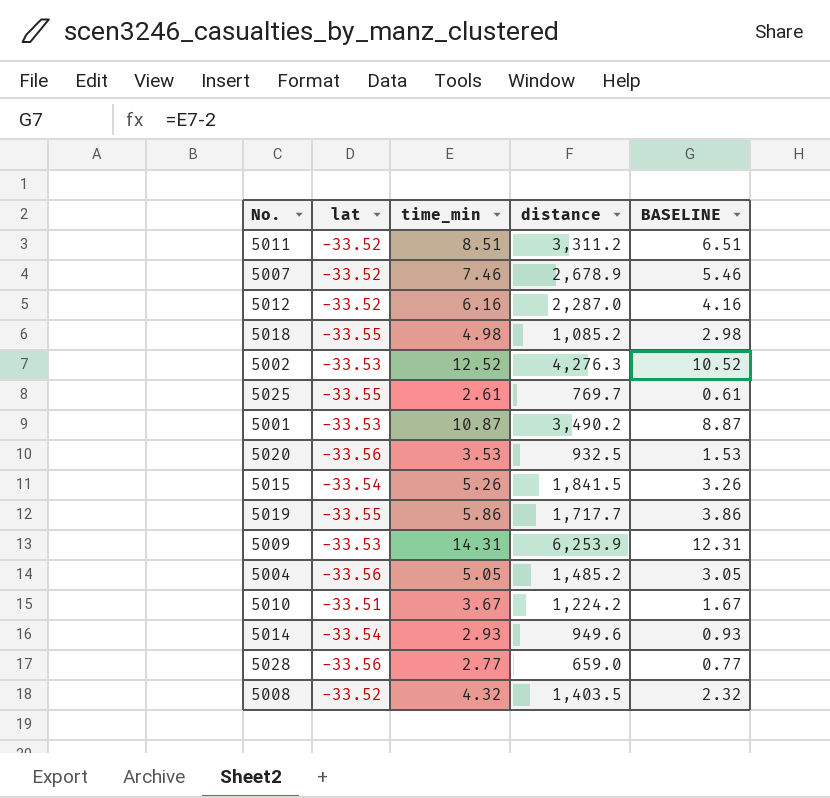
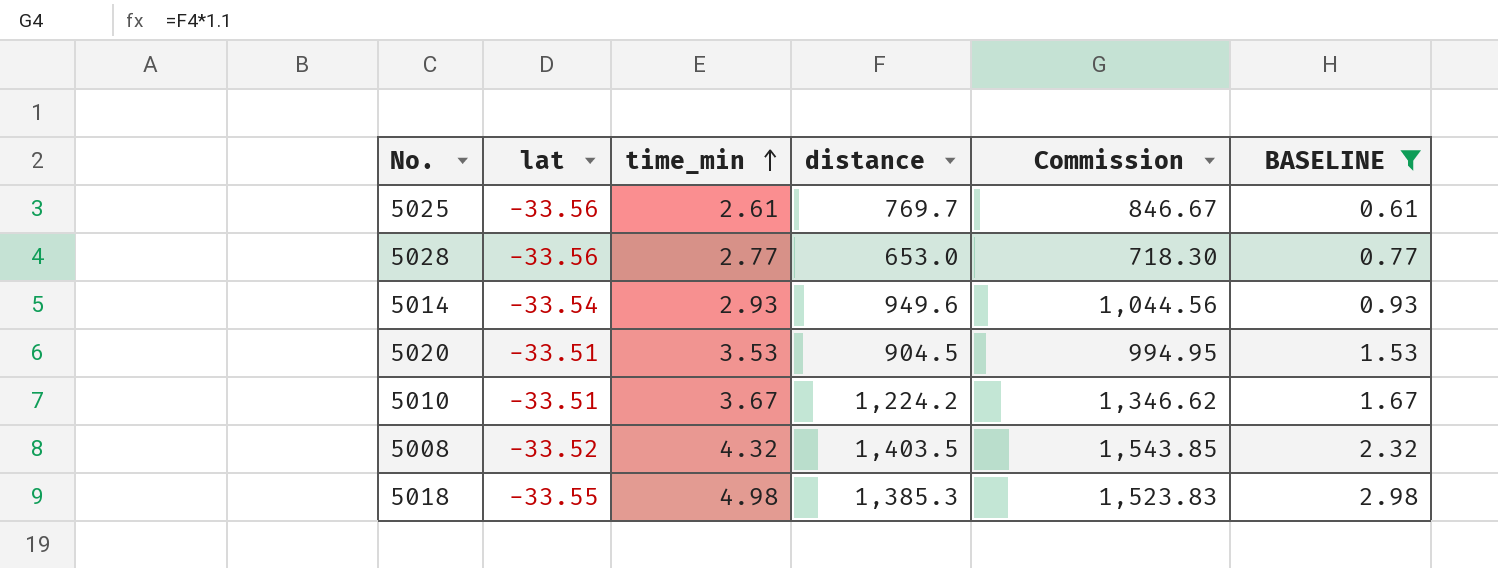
filter: none -> BASELINE <= 2.98
row order: none -> time_min ascending
column Commission | formula: none -> [distance] * 1.1
5025 | lat: -33.55 -> -33.56
5028 | distance: 659.0 -> 653.0
5020 | lat: -33.56 -> -33.51
5020 | distance: 932.5 -> 904.5
5018 | distance: 1,085.2 -> 1,385.3

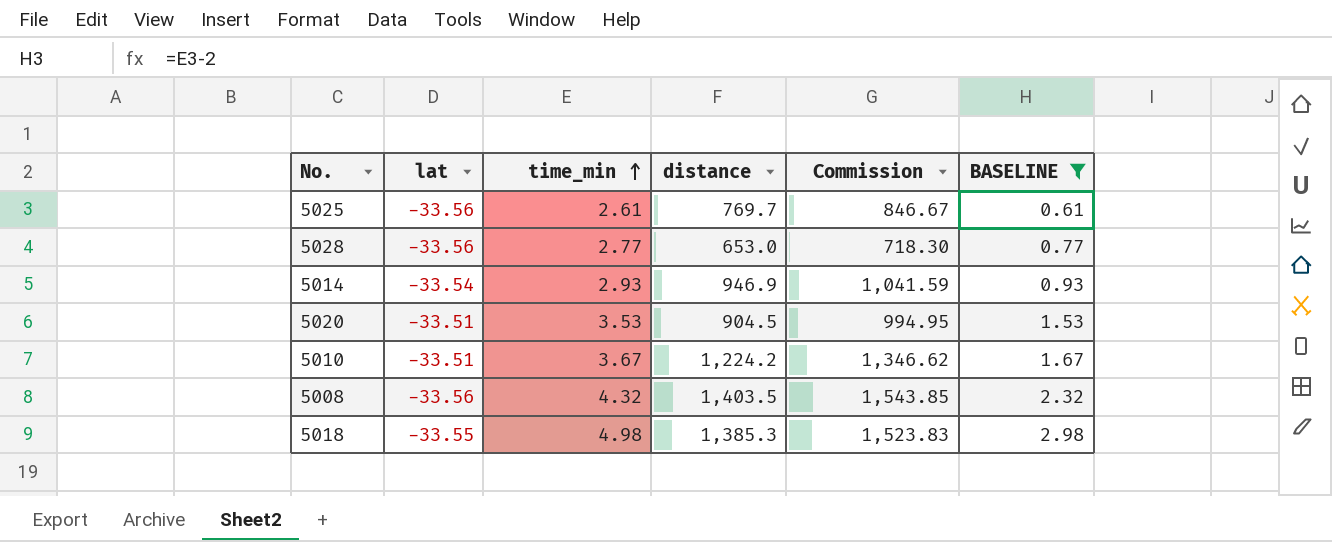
5014 | distance: 949.6 -> 946.9
5014 | Commission: 1,044.56 -> 1,041.59
5008 | lat: -33.52 -> -33.56

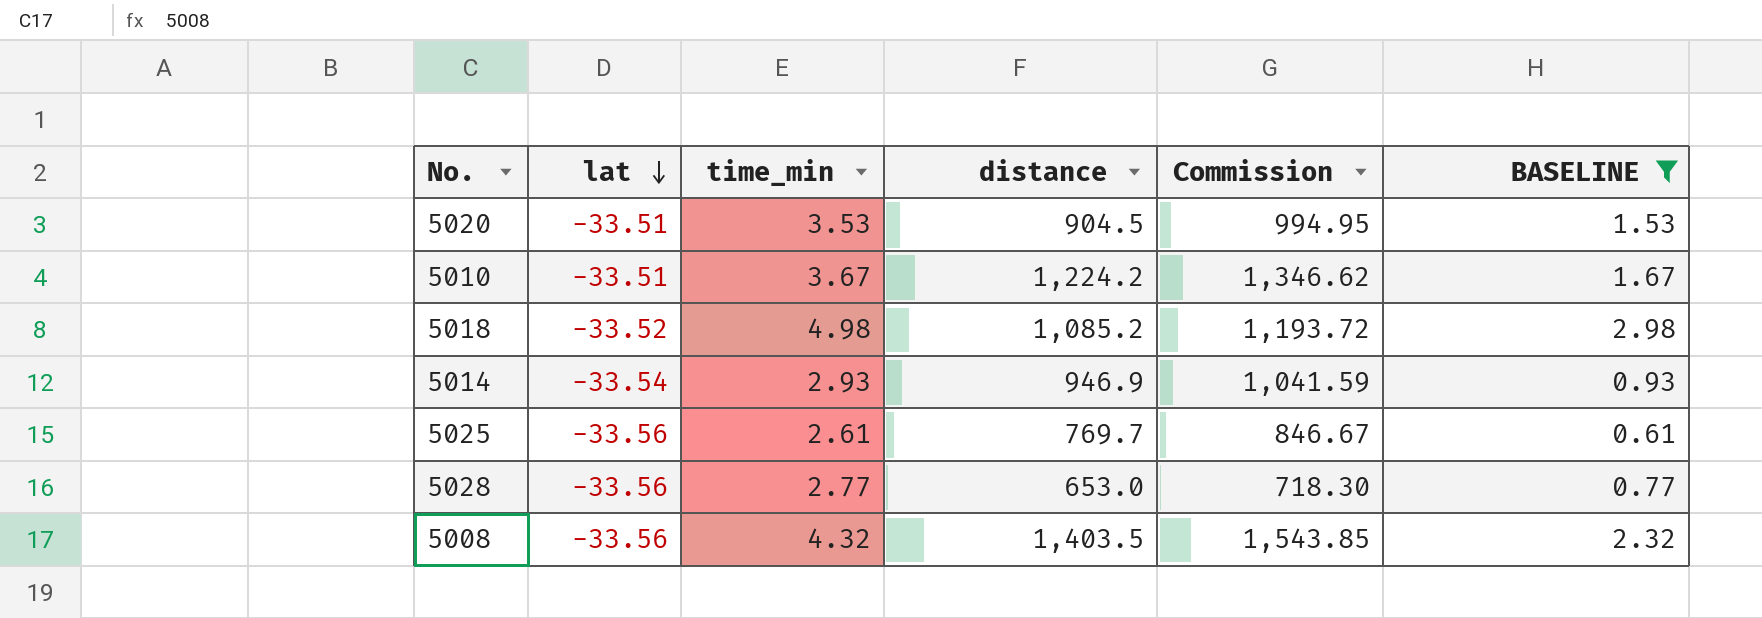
row order: time_min ascending -> lat descending
5018 | lat: -33.55 -> -33.52
5018 | distance: 1,385.3 -> 1,085.2
5018 | Commission: 1,523.83 -> 1,193.72

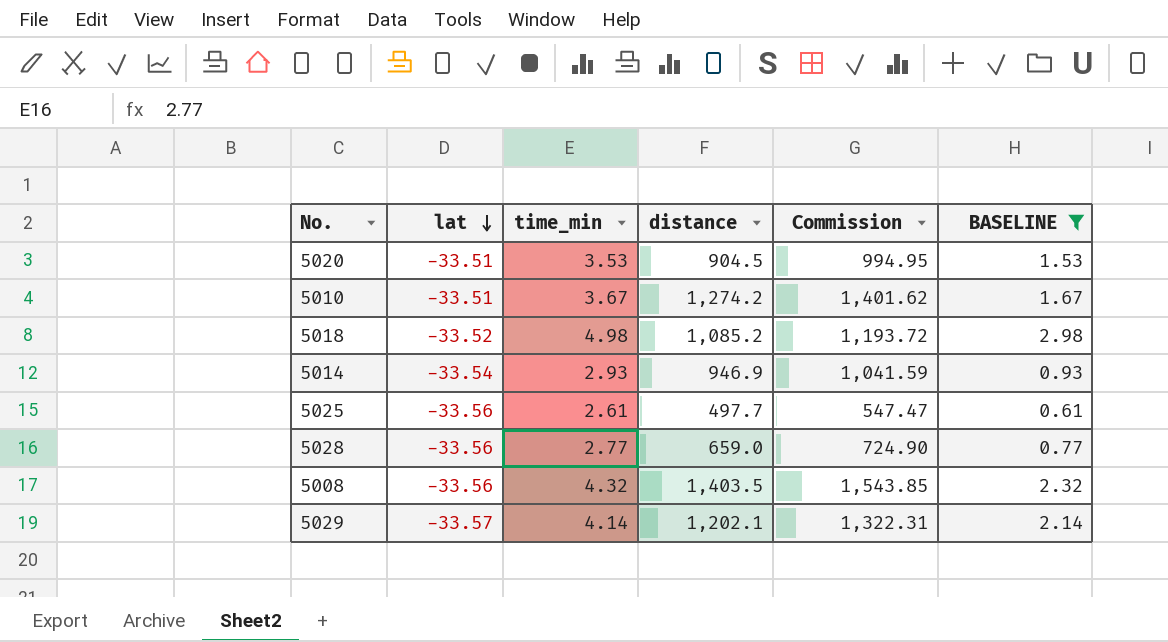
5010 | distance: 1,224.2 -> 1,274.2
5010 | Commission: 1,346.62 -> 1,401.62
5025 | distance: 769.7 -> 497.7
5025 | Commission: 846.67 -> 547.47
5028 | distance: 653.0 -> 659.0
5028 | Commission: 718.30 -> 724.90
row 5029: none -> -33.57 | 4.14 | 1,202.1 | 1,322.31 | 2.14

